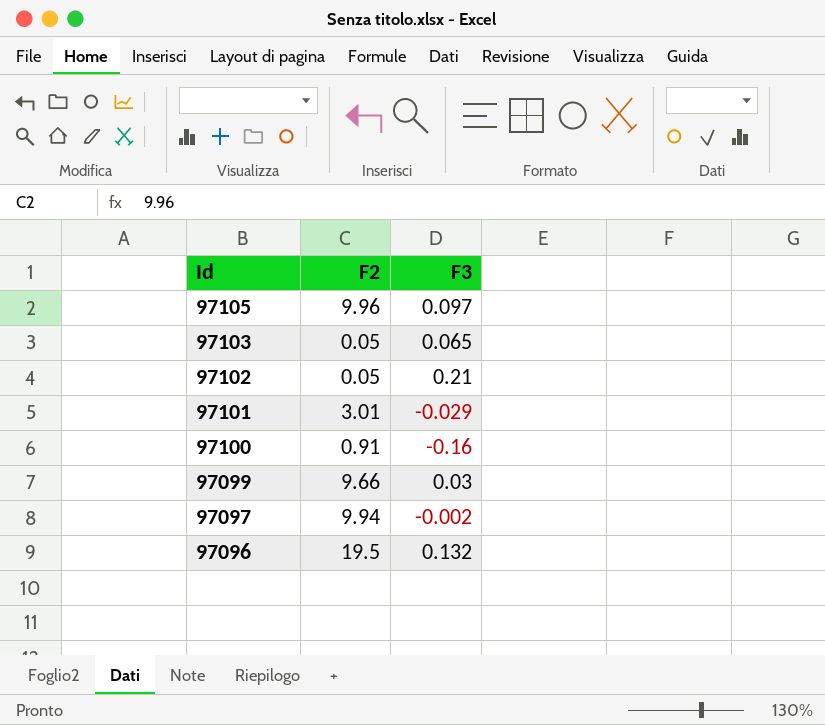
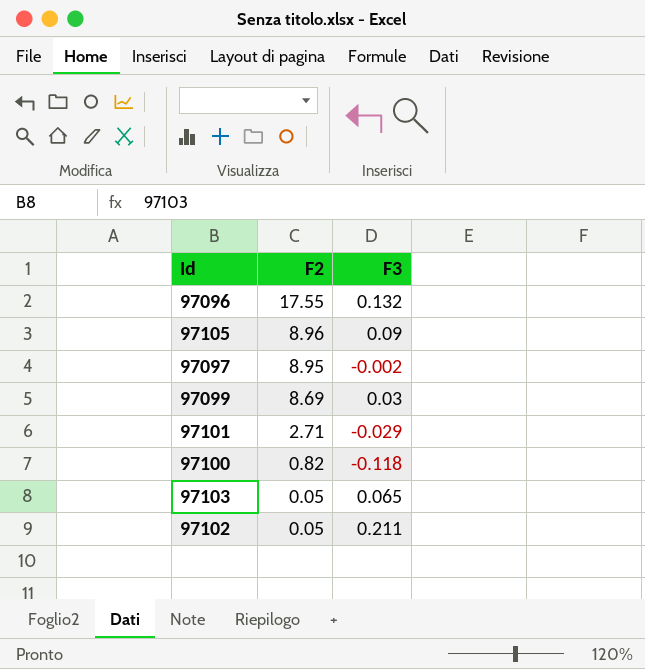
row order: Id descending -> F2 descending
97096 | F2: 19.5 -> 17.55
97105 | F2: 9.96 -> 8.96
97105 | F3: 0.097 -> 0.09
97097 | F2: 9.94 -> 8.95
97099 | F2: 9.66 -> 8.69
97101 | F2: 3.01 -> 2.71
97100 | F2: 0.91 -> 0.82
97100 | F3: -0.16 -> -0.118
97102 | F3: 0.21 -> 0.211

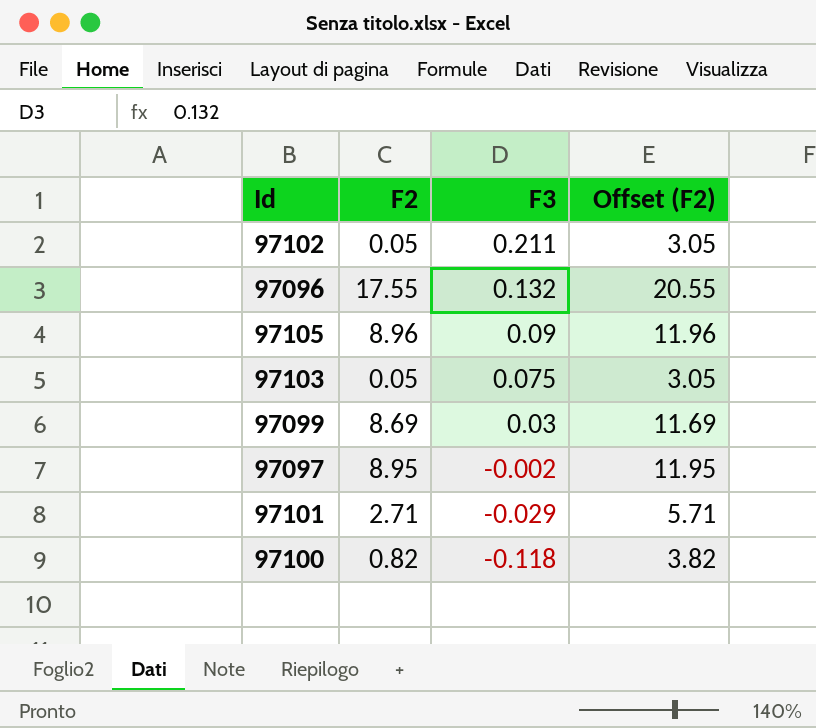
row order: F2 descending -> F3 descending
column Offset (F2) | formula: none -> [F2] + 3
97103 | F3: 0.065 -> 0.075

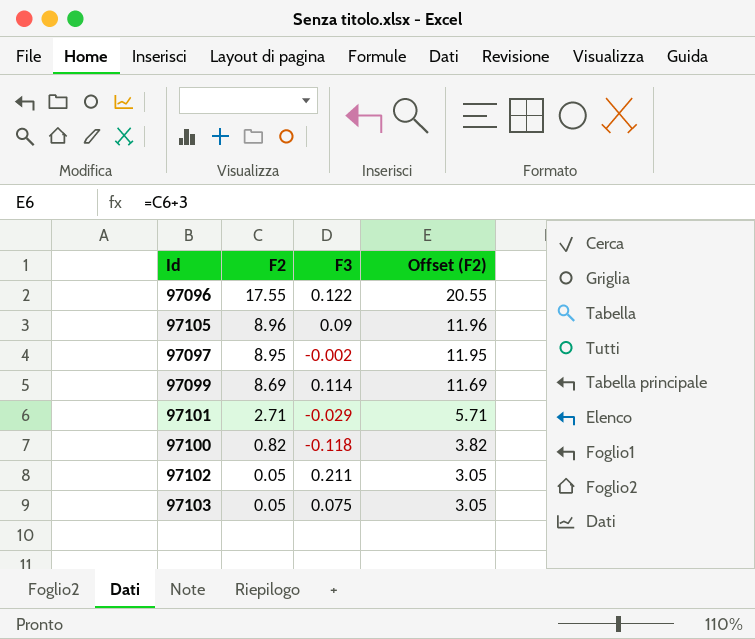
row order: F3 descending -> F2 descending
97096 | F3: 0.132 -> 0.122
97099 | F3: 0.03 -> 0.114

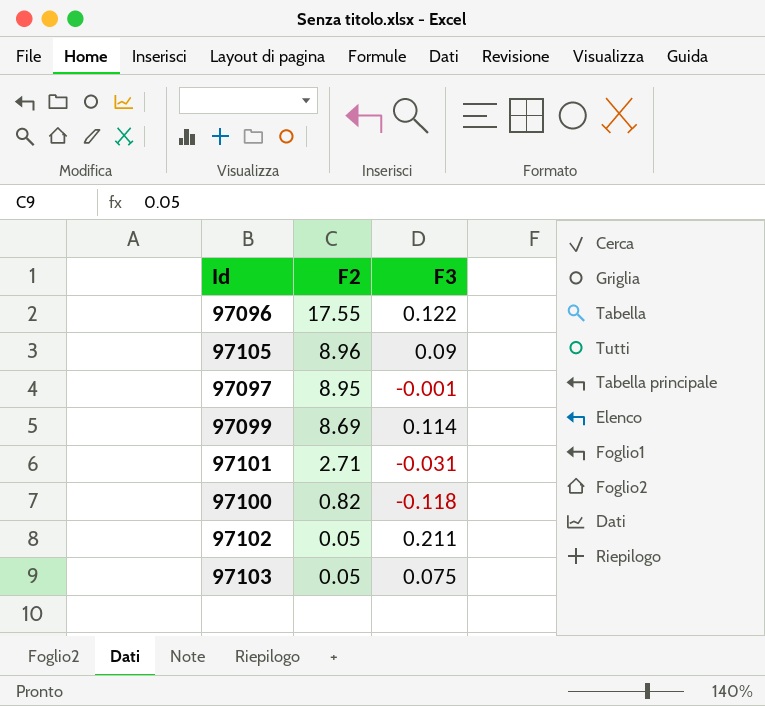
column Offset (F2) | formula: [F2] + 3 -> none
97097 | F3: -0.002 -> -0.001
97101 | F3: -0.029 -> -0.031

